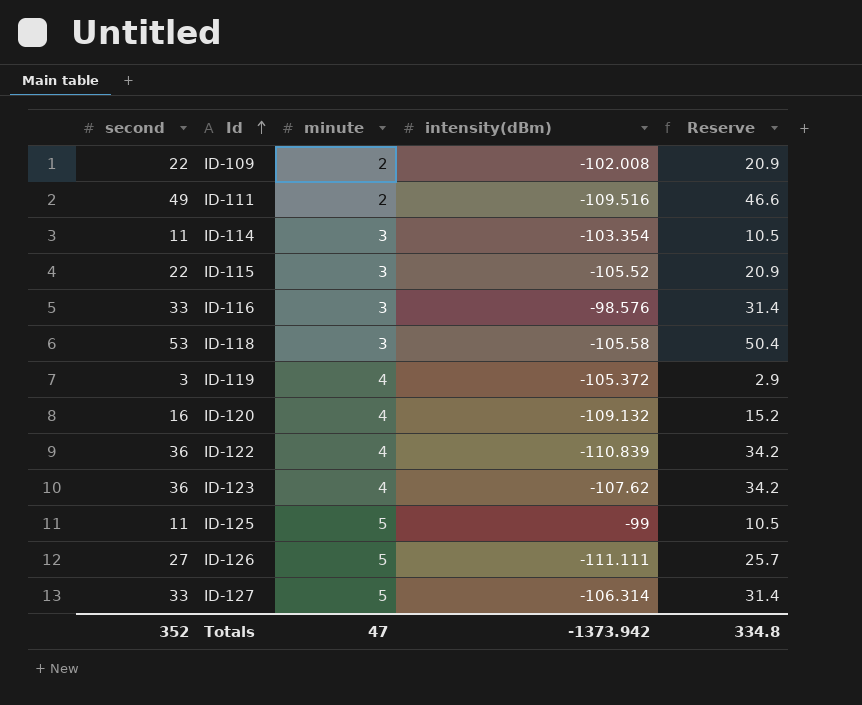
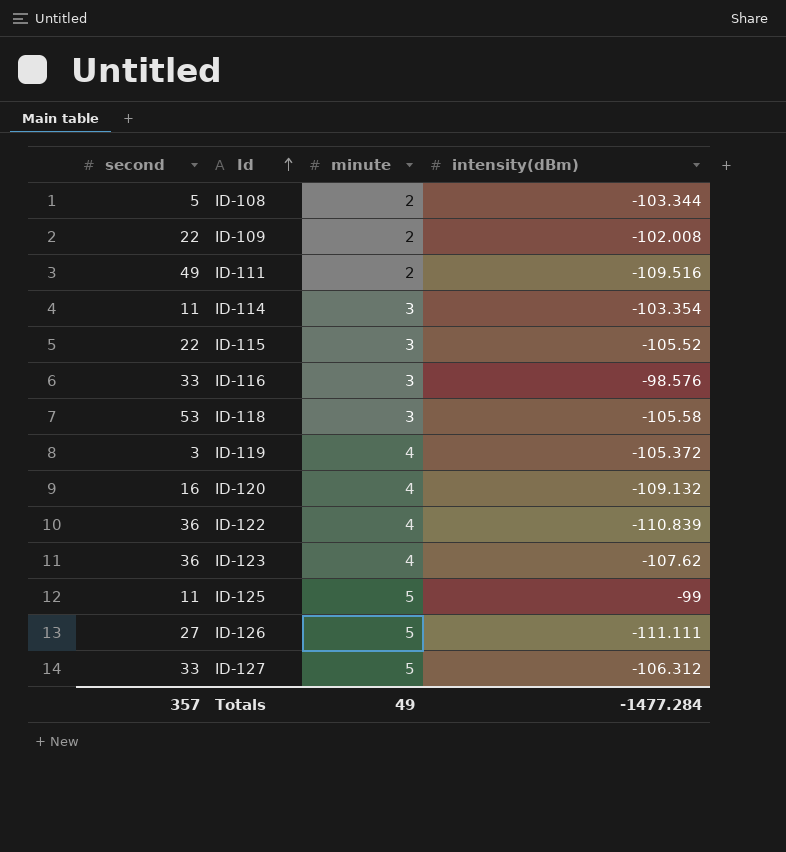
column Reserve | formula: [second] * 0.95 -> none
row ID-108: none -> 5 | 2 | -103.344
ID-127 | intensity(dBm): -106.314 -> -106.312
Totals | second: 352 -> 357
Totals | minute: 47 -> 49
Totals | intensity(dBm): -1373.942 -> -1477.284

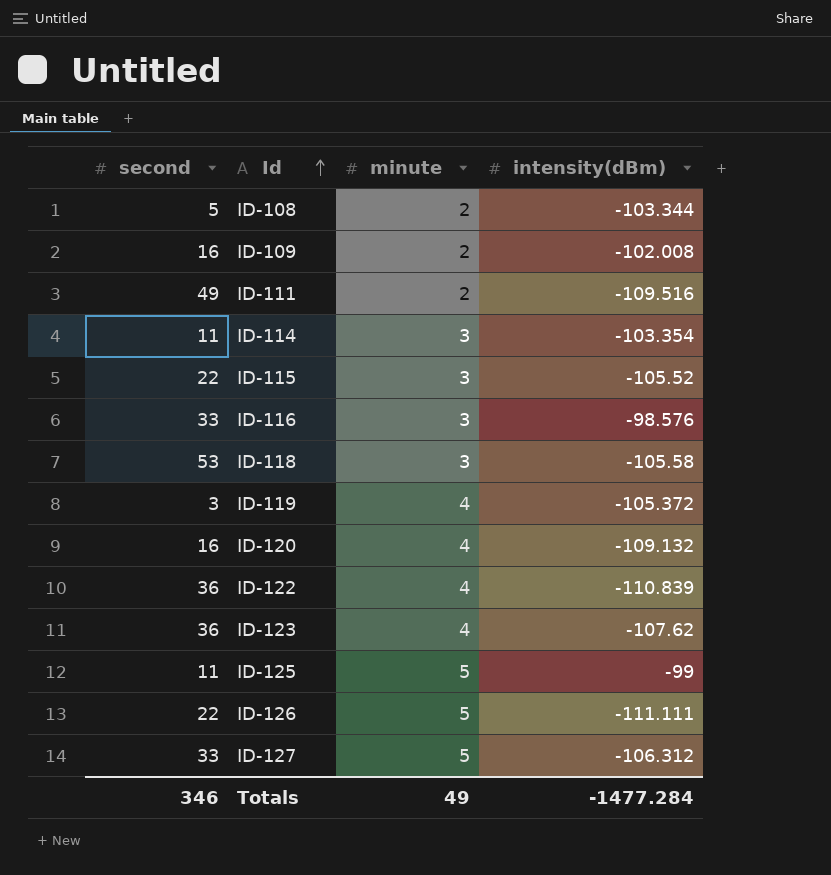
ID-109 | second: 22 -> 16
ID-126 | second: 27 -> 22
Totals | second: 357 -> 346

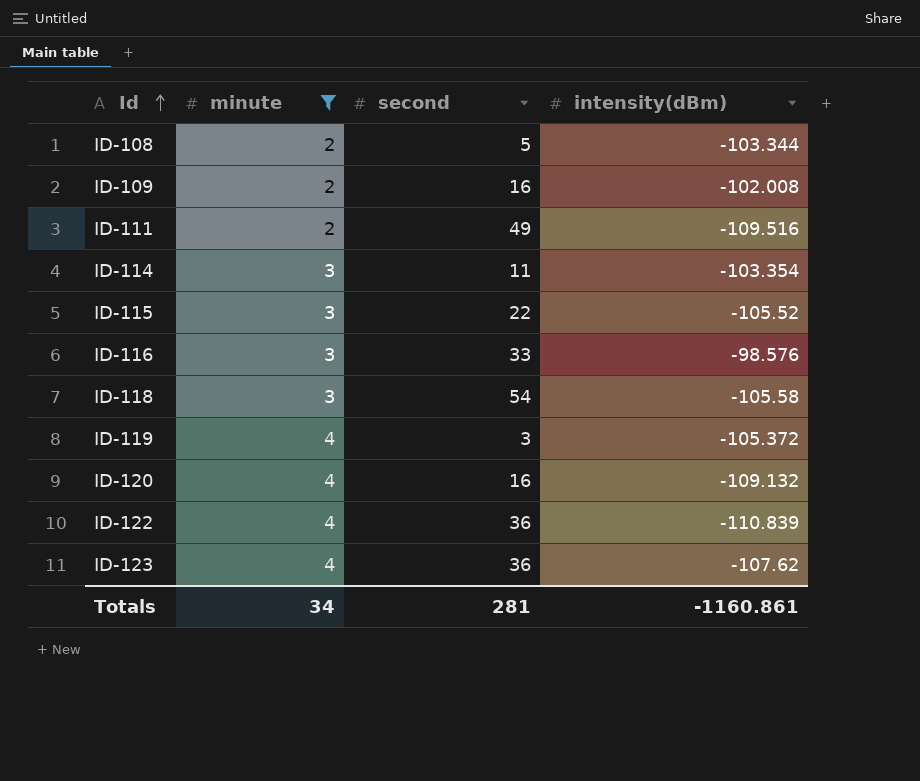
filter: none -> minute != 5
column second | position: 1 -> 3
ID-118 | second: 53 -> 54
Totals | minute: 49 -> 34
Totals | second: 346 -> 281
Totals | intensity(dBm): -1477.284 -> -1160.861

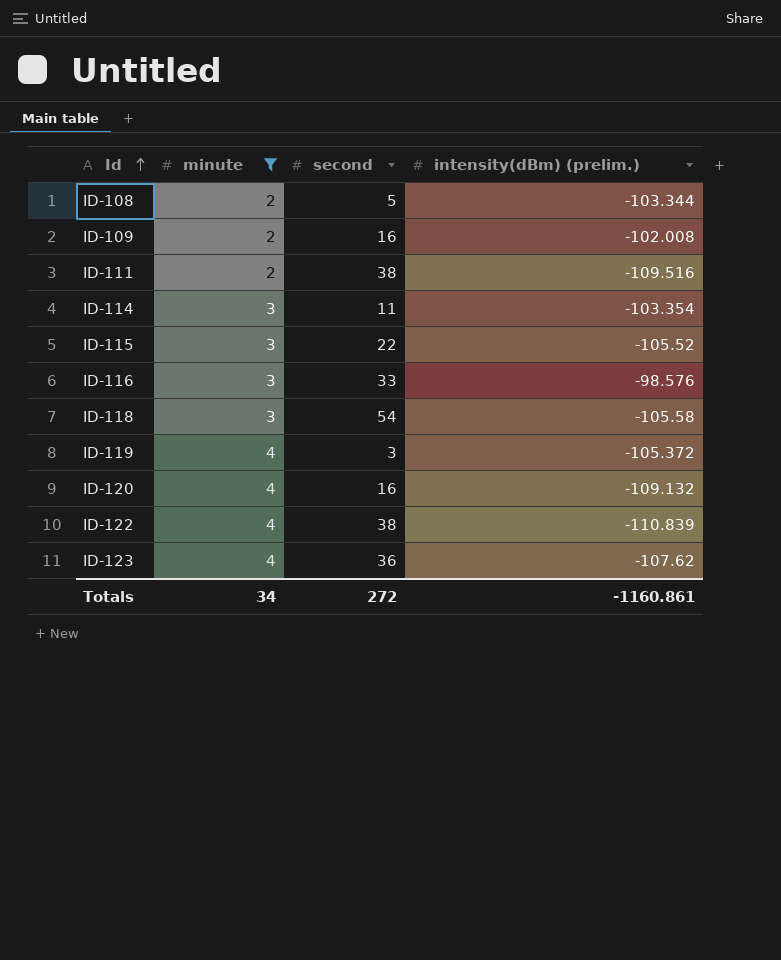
column name: intensity(dBm) -> intensity(dBm) (prelim.)
ID-111 | second: 49 -> 38
ID-122 | second: 36 -> 38
Totals | second: 281 -> 272

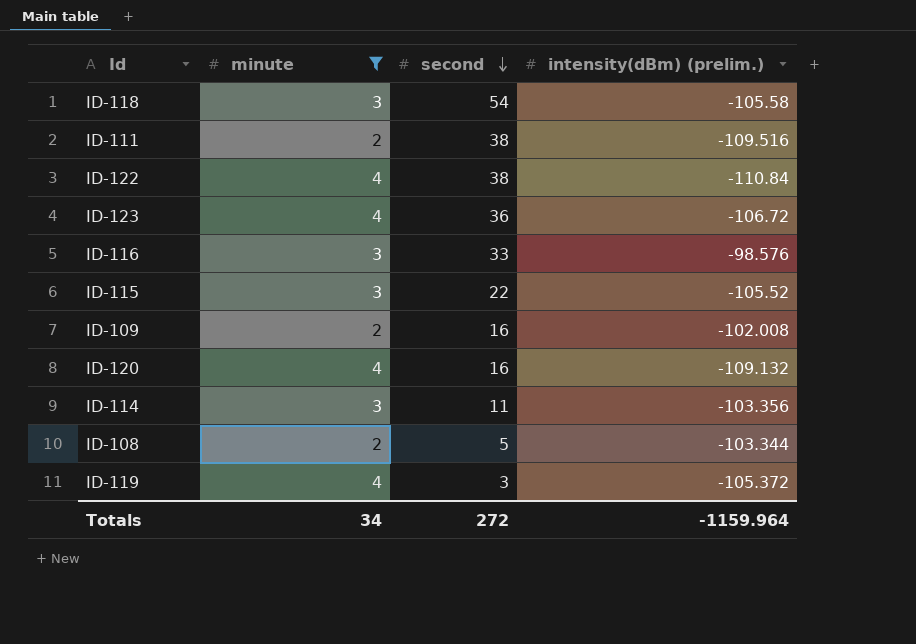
row order: Id ascending -> second descending
ID-122 | intensity(dBm) (prelim.): -110.839 -> -110.84
ID-123 | intensity(dBm) (prelim.): -107.62 -> -106.72
ID-114 | intensity(dBm) (prelim.): -103.354 -> -103.356
Totals | intensity(dBm) (prelim.): -1160.861 -> -1159.964

